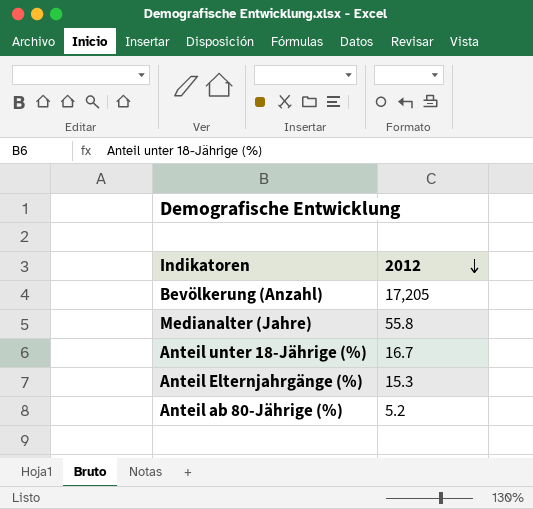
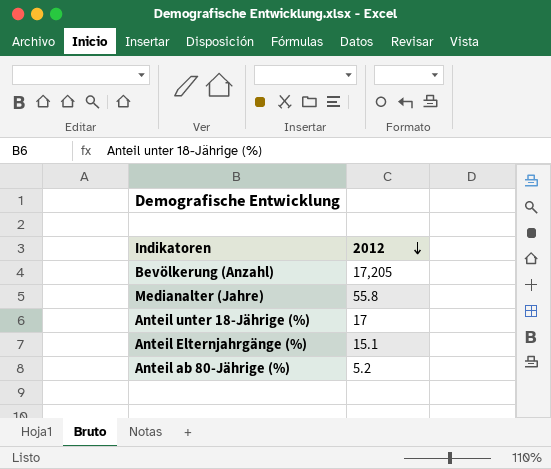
Anteil unter 18-Jährige (%) | 2012: 16.7 -> 17
Anteil Elternjahrgänge (%) | 2012: 15.3 -> 15.1

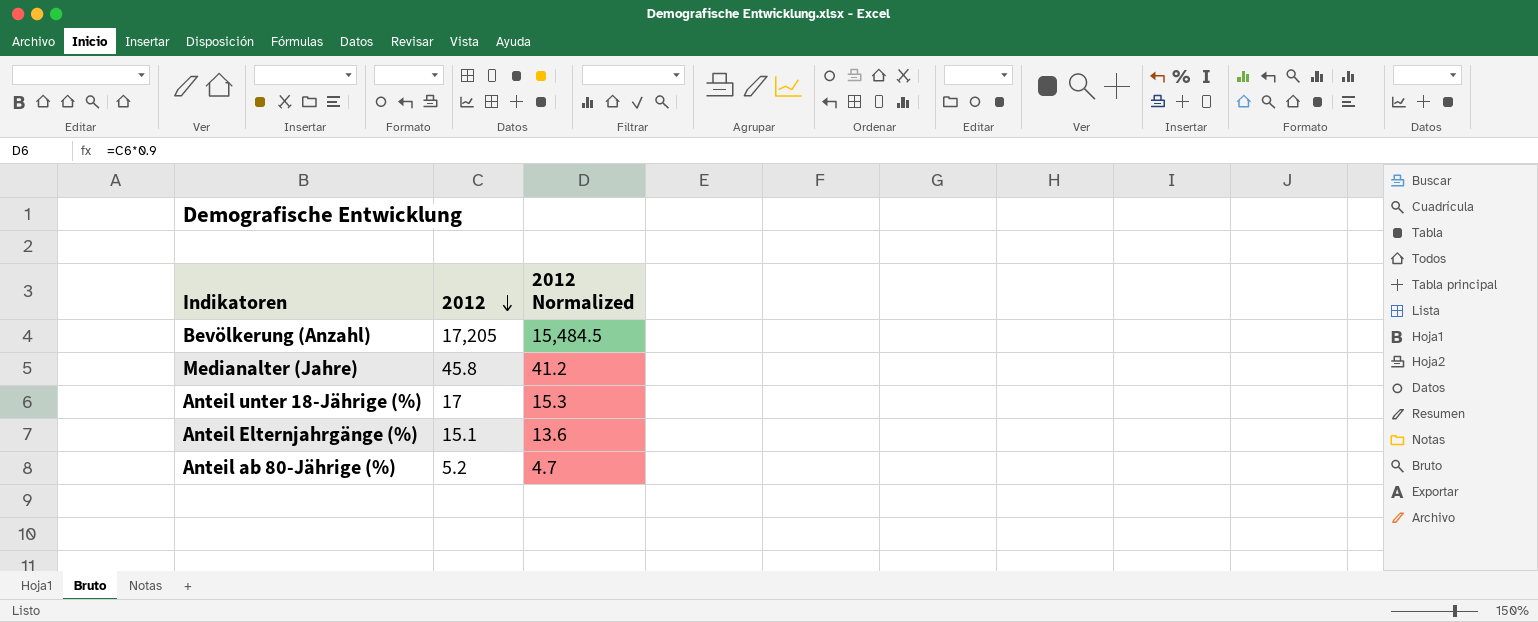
column 2012 Normalized | formula: none -> [2012] * 0.9
Medianalter (Jahre) | 2012: 55.8 -> 45.8

